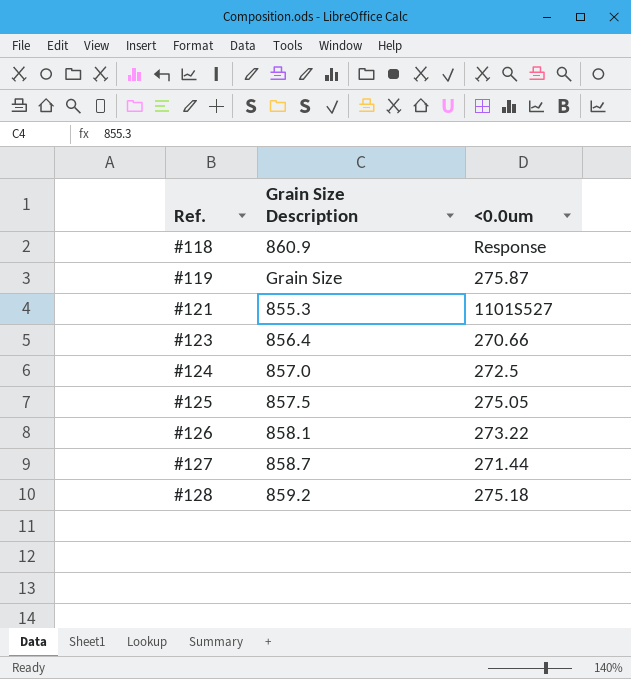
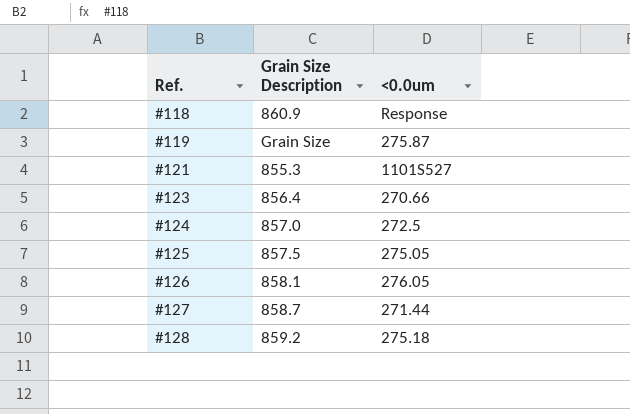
#126 | <0.0um: 273.22 -> 276.05

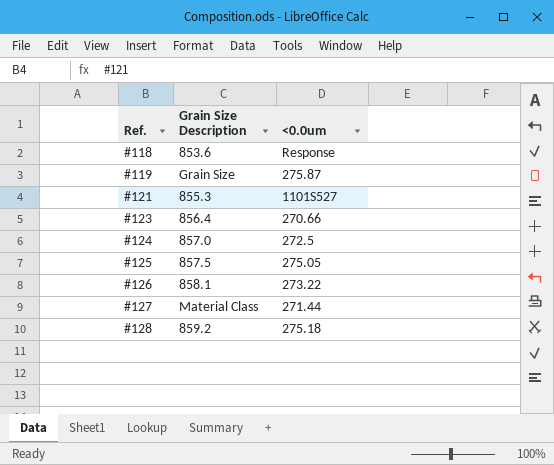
#118 | Grain Size Description: 860.9 -> 853.6
#126 | <0.0um: 276.05 -> 273.22
#127 | Grain Size Description: 858.7 -> Material Class

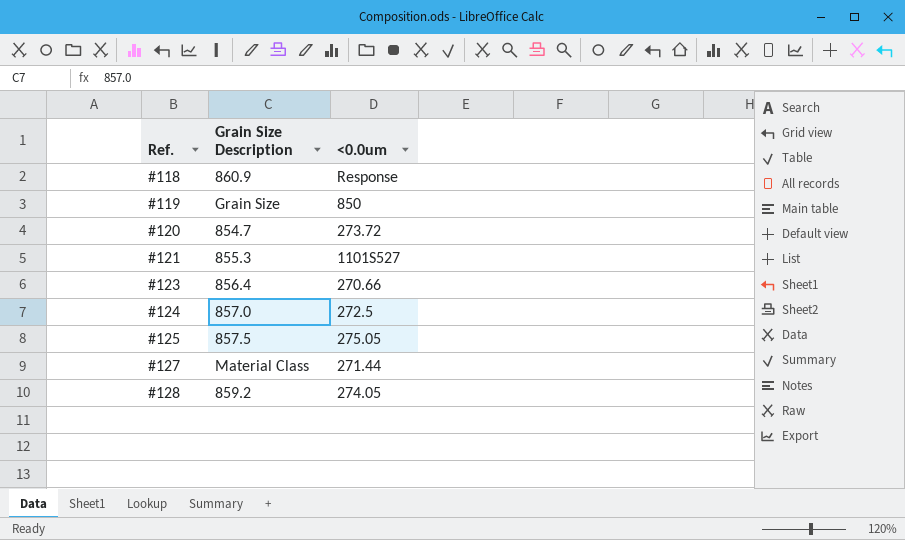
row #126: 858.1 | 273.22 -> none
#118 | Grain Size Description: 853.6 -> 860.9
#119 | <0.0um: 275.87 -> 850
row #120: none -> 854.7 | 273.72
#128 | <0.0um: 275.18 -> 274.05

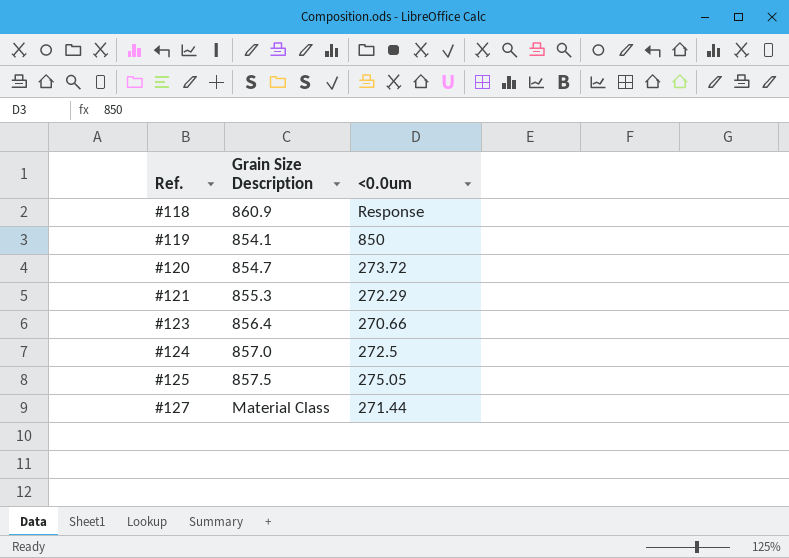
row #128: 859.2 | 274.05 -> none
#119 | Grain Size Description: Grain Size -> 854.1
#121 | <0.0um: 1101S527 -> 272.29

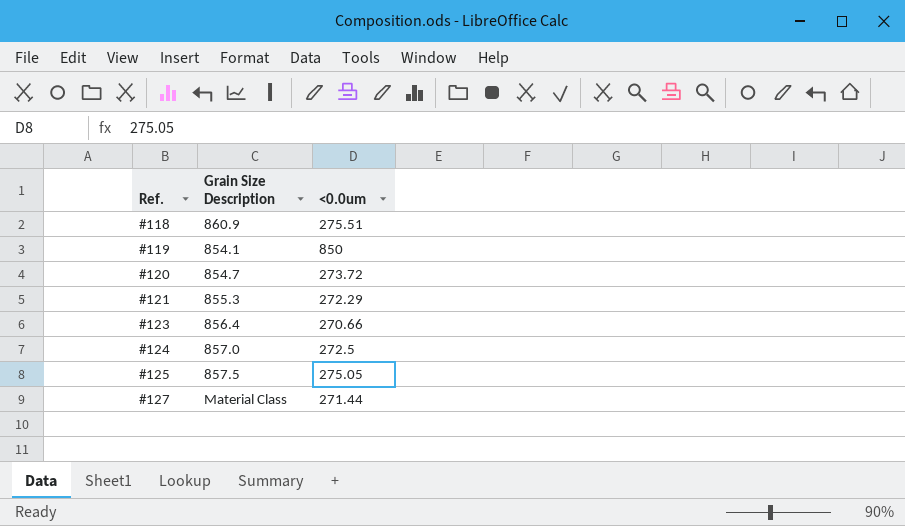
#118 | <0.0um: Response -> 275.51

